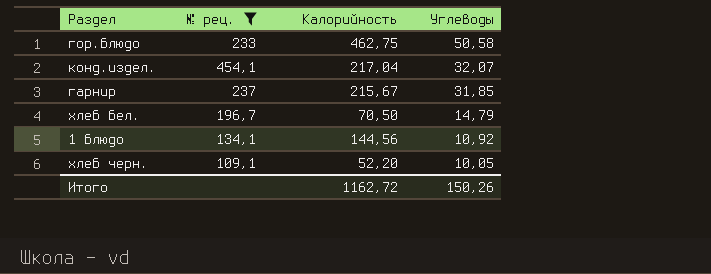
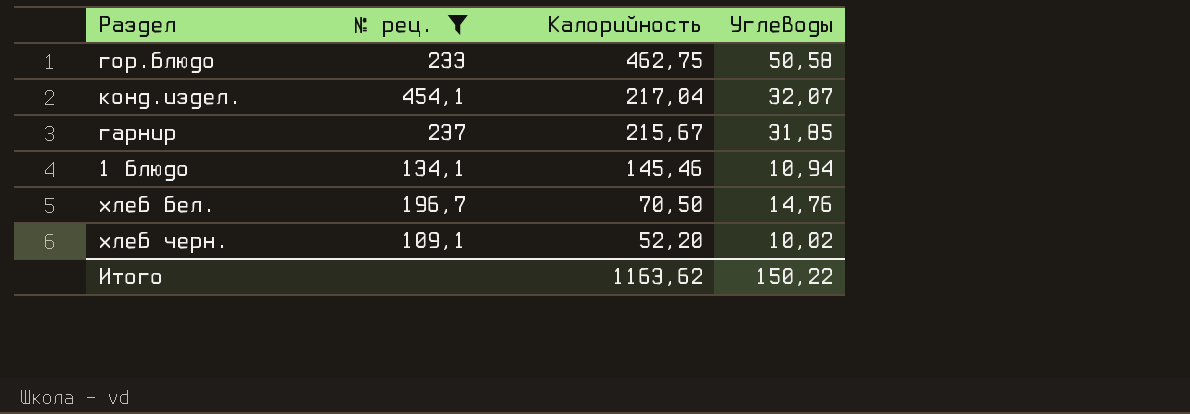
row order: Углеводы descending -> Калорийность descending
1 блюдо | Калорийность: 144,56 -> 145,46
1 блюдо | Углеводы: 10,92 -> 10,94
хлеб бел. | Углеводы: 14,79 -> 14,76
хлеб черн. | Углеводы: 10,05 -> 10,02
Итого | Калорийность: 1162,72 -> 1163,62
Итого | Углеводы: 150,26 -> 150,22

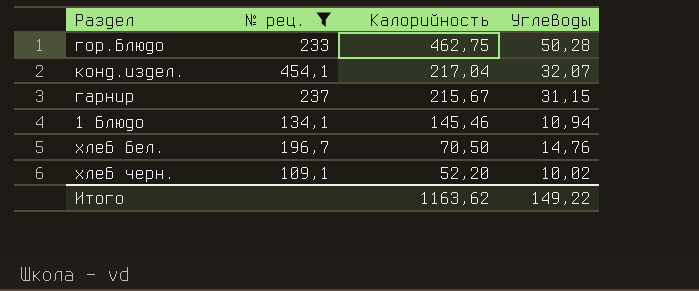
гор.блюдо | Углеводы: 50,58 -> 50,28
гарнир | Углеводы: 31,85 -> 31,15
Итого | Углеводы: 150,22 -> 149,22

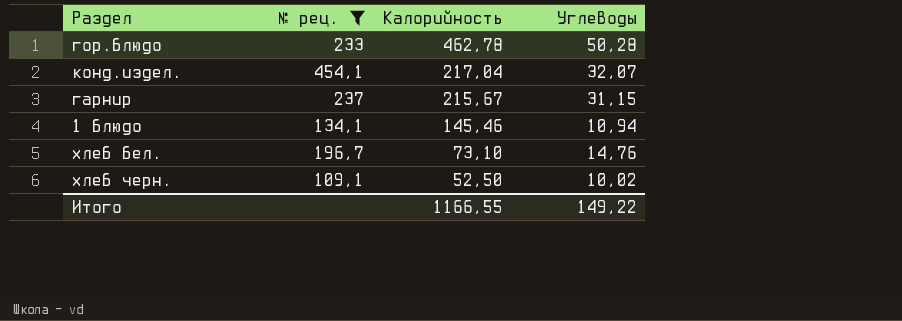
гор.блюдо | Калорийность: 462,75 -> 462,78
хлеб бел. | Калорийность: 70,50 -> 73,10
хлеб черн. | Калорийность: 52,20 -> 52,50
Итого | Калорийность: 1163,62 -> 1166,55

